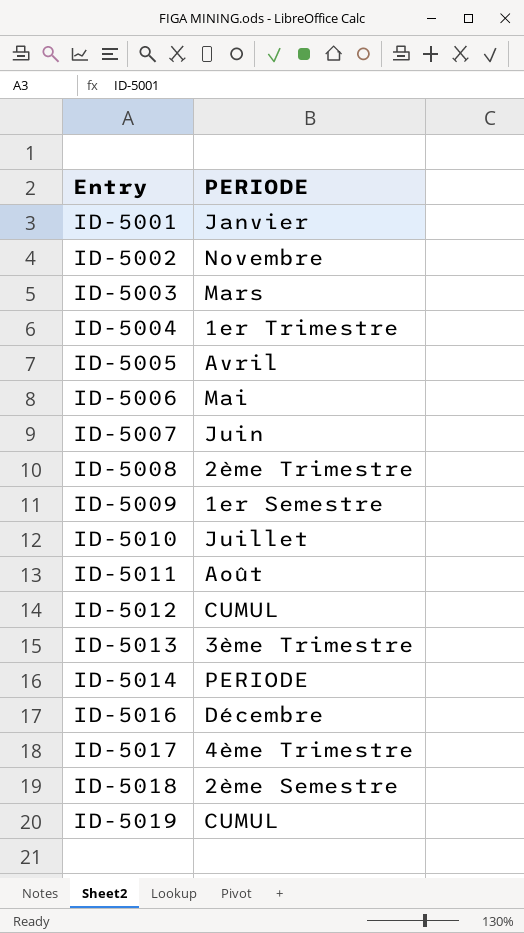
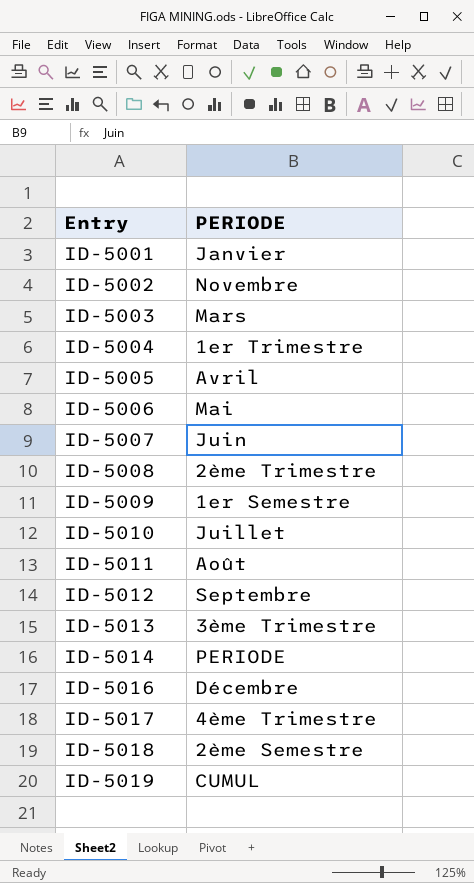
ID-5012 | PERIODE: CUMUL -> Septembre

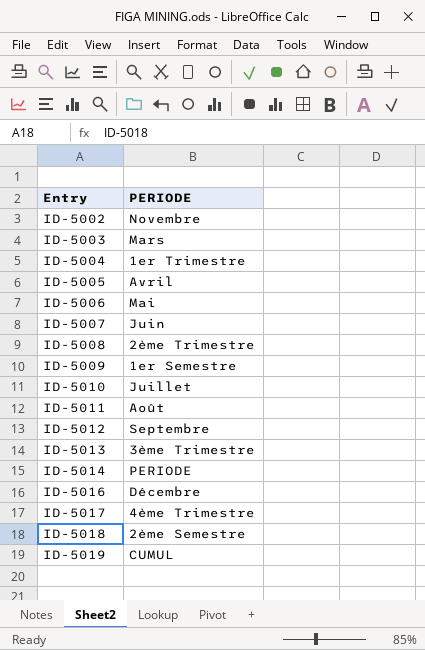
row ID-5001: Janvier -> none

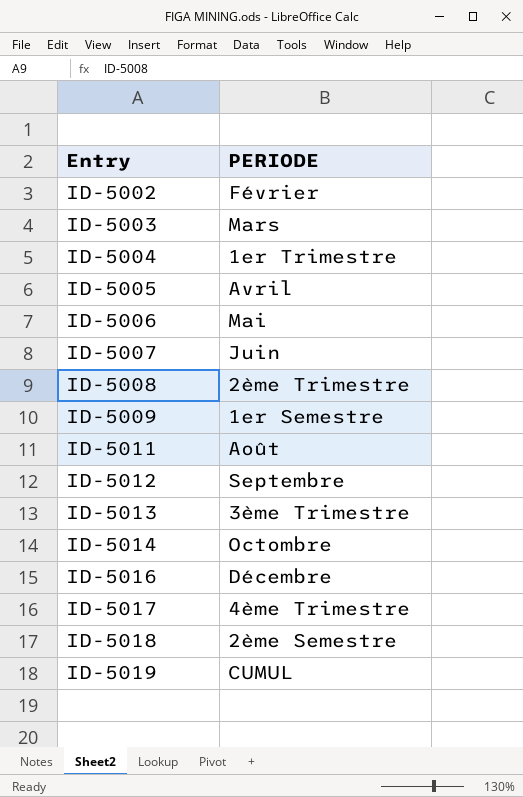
row ID-5010: Juillet -> none
ID-5002 | PERIODE: Novembre -> Février
ID-5014 | PERIODE: PERIODE -> Octombre

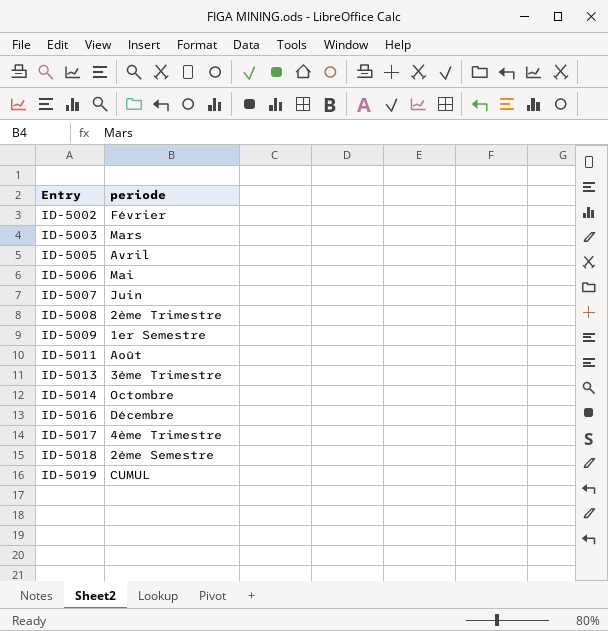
column name: PERIODE -> periode
row ID-5004: 1er Trimestre -> none
row ID-5012: Septembre -> none

